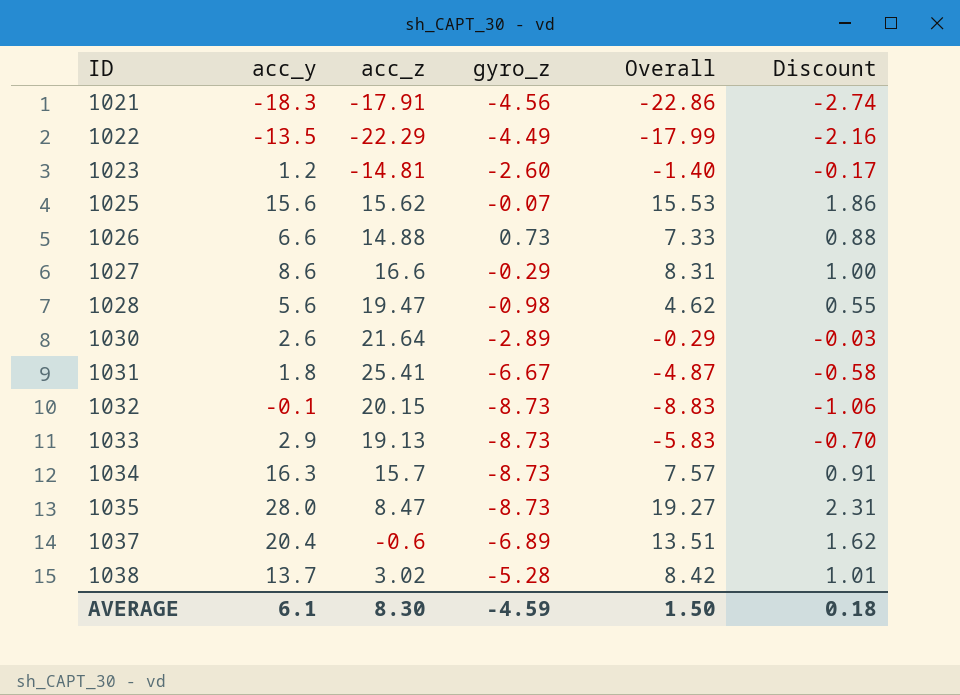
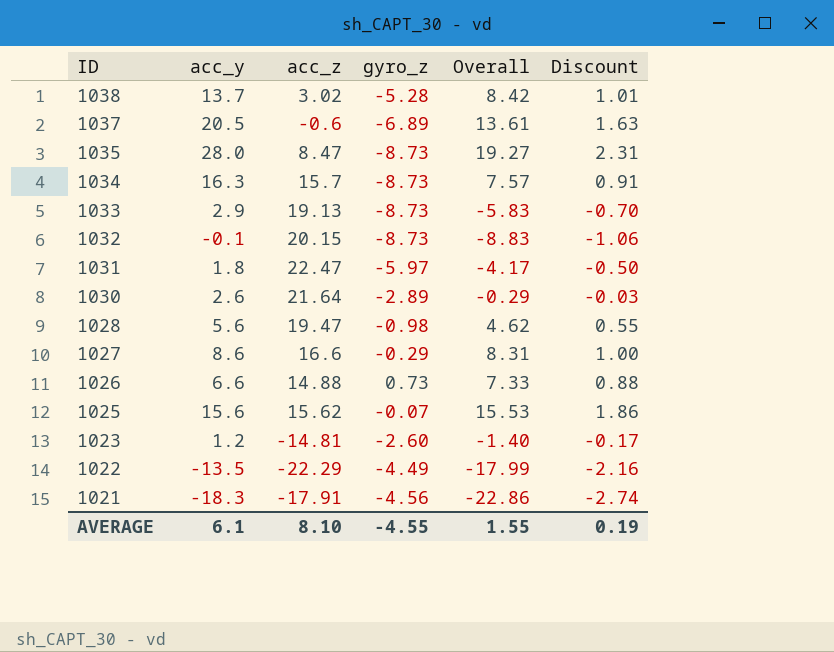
row order: ID ascending -> ID descending
1037 | acc_y: 20.4 -> 20.5
1037 | Overall: 13.51 -> 13.61
1037 | Discount: 1.62 -> 1.63
1031 | acc_z: 25.41 -> 22.47
1031 | gyro_z: -6.67 -> -5.97
1031 | Overall: -4.87 -> -4.17
1031 | Discount: -0.58 -> -0.50
AVERAGE | acc_z: 8.30 -> 8.10
AVERAGE | gyro_z: -4.59 -> -4.55
AVERAGE | Overall: 1.50 -> 1.55
AVERAGE | Discount: 0.18 -> 0.19

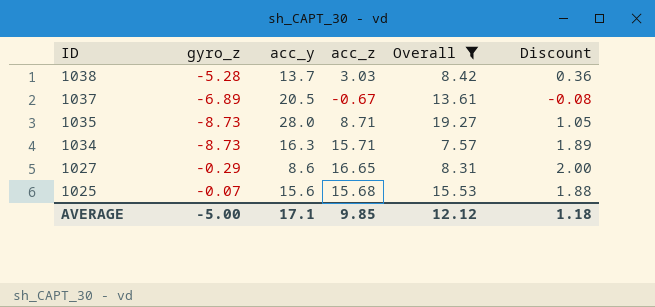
filter: none -> Overall >= 7.57
column gyro_z | position: 4 -> 2
column Discount | formula: [Overall] * 0.12 -> [acc_z] * 0.12
1038 | acc_z: 3.02 -> 3.03
1037 | acc_z: -0.6 -> -0.67
1035 | acc_z: 8.47 -> 8.71
1034 | acc_z: 15.7 -> 15.71
1027 | acc_z: 16.6 -> 16.65
1025 | acc_z: 15.62 -> 15.68
AVERAGE | gyro_z: -4.55 -> -5.00
AVERAGE | acc_y: 6.1 -> 17.1
AVERAGE | acc_z: 8.10 -> 9.85
AVERAGE | Overall: 1.55 -> 12.12
AVERAGE | Discount: 0.19 -> 1.18

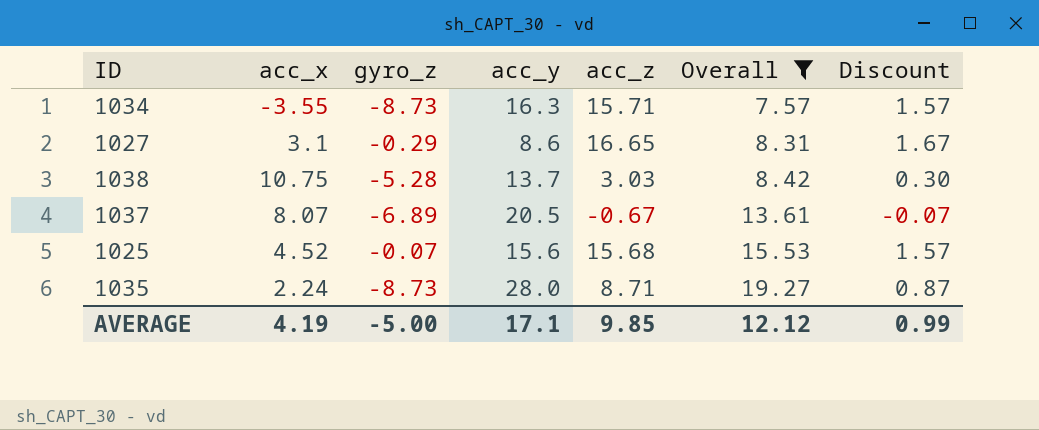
row order: ID descending -> Overall ascending
column acc_x | position: none -> 2
column Discount | formula: [acc_z] * 0.12 -> [acc_z] * 0.1
AVERAGE | Discount: 1.18 -> 0.99

